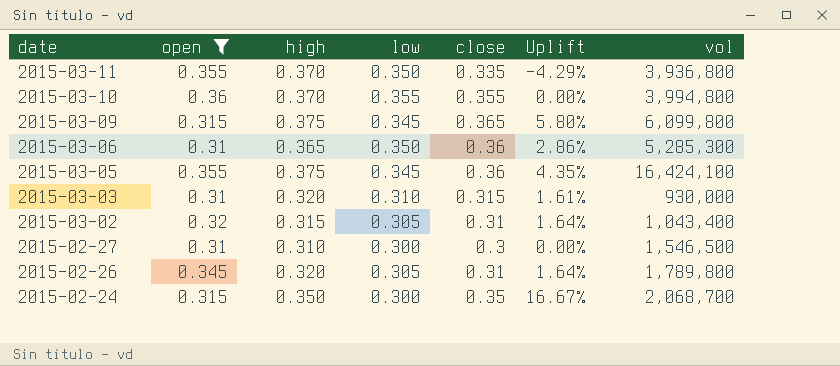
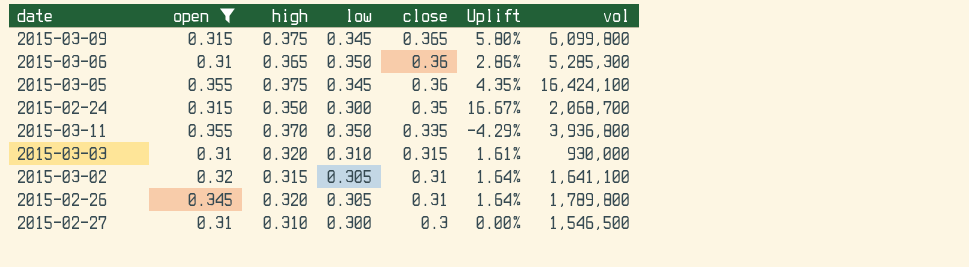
row order: date descending -> close descending
row 2015-03-10: 0.36 | 0.370 | 0.355 | 0.355 | 0.00% | 3,994,800 -> none
2015-03-02 | vol: 1,043,400 -> 1,641,100

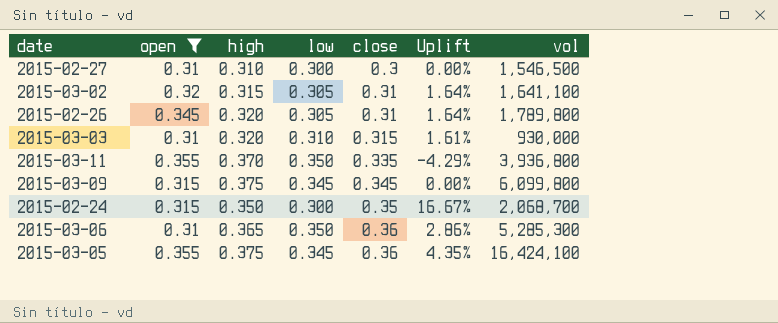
row order: close descending -> close ascending
2015-03-09 | close: 0.365 -> 0.345
2015-03-09 | Uplift: 5.80% -> 0.00%

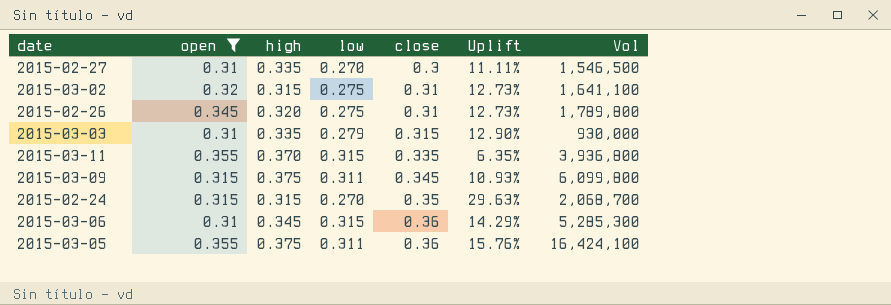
column name: vol -> Vol
2015-02-27 | high: 0.310 -> 0.335
2015-02-27 | low: 0.300 -> 0.270
2015-02-27 | Uplift: 0.00% -> 11.11%
2015-03-02 | low: 0.305 -> 0.275
2015-03-02 | Uplift: 1.64% -> 12.73%
2015-02-26 | low: 0.305 -> 0.275
2015-02-26 | Uplift: 1.64% -> 12.73%
2015-03-03 | high: 0.320 -> 0.335
2015-03-03 | low: 0.310 -> 0.279
2015-03-03 | Uplift: 1.61% -> 12.90%
2015-03-11 | low: 0.350 -> 0.315
2015-03-11 | Uplift: -4.29% -> 6.35%
2015-03-09 | low: 0.345 -> 0.311
2015-03-09 | Uplift: 0.00% -> 10.93%
2015-02-24 | high: 0.350 -> 0.315
2015-02-24 | low: 0.300 -> 0.270
2015-02-24 | Uplift: 16.67% -> 29.63%
2015-03-06 | high: 0.365 -> 0.345
2015-03-06 | low: 0.350 -> 0.315
2015-03-06 | Uplift: 2.86% -> 14.29%
2015-03-05 | low: 0.345 -> 0.311
2015-03-05 | Uplift: 4.35% -> 15.76%

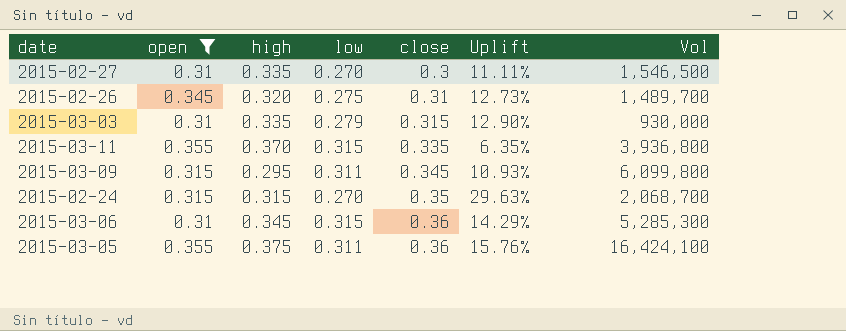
row 2015-03-02: 0.32 | 0.315 | 0.275 | 0.31 | 12.73% | 1,641,100 -> none
2015-02-26 | Vol: 1,789,800 -> 1,489,700
2015-03-09 | high: 0.375 -> 0.295

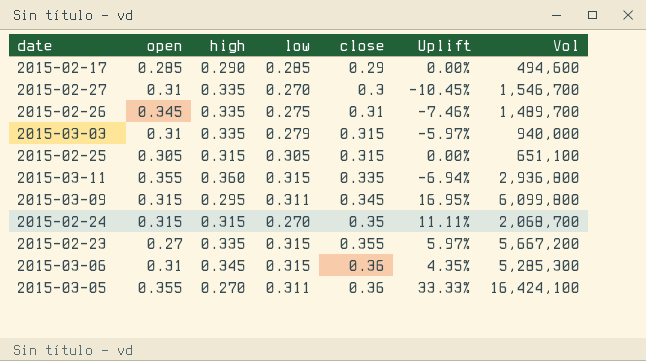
filter: open >= 0.31 -> none
column Uplift | formula: ([close] - [low]) / [low] -> ([close] - [high]) / [high]
2015-02-27 | Vol: 1,546,500 -> 1,546,700
2015-02-26 | high: 0.320 -> 0.335
2015-03-03 | Vol: 930,000 -> 940,000
2015-03-11 | high: 0.370 -> 0.360
2015-03-11 | Vol: 3,936,800 -> 2,936,800
2015-03-05 | high: 0.375 -> 0.270

